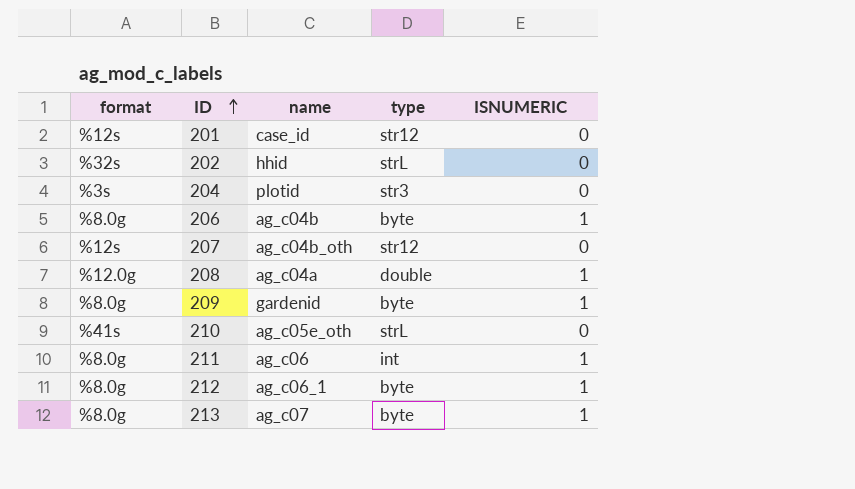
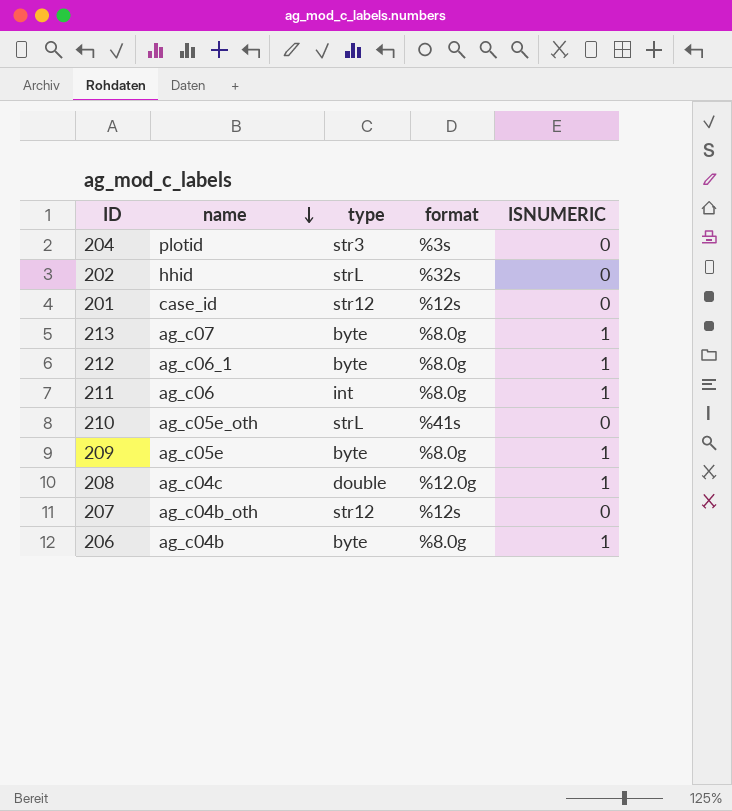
row order: ID ascending -> name descending
column format | position: 1 -> 4
209 | name: gardenid -> ag_c05e
208 | name: ag_c04a -> ag_c04c

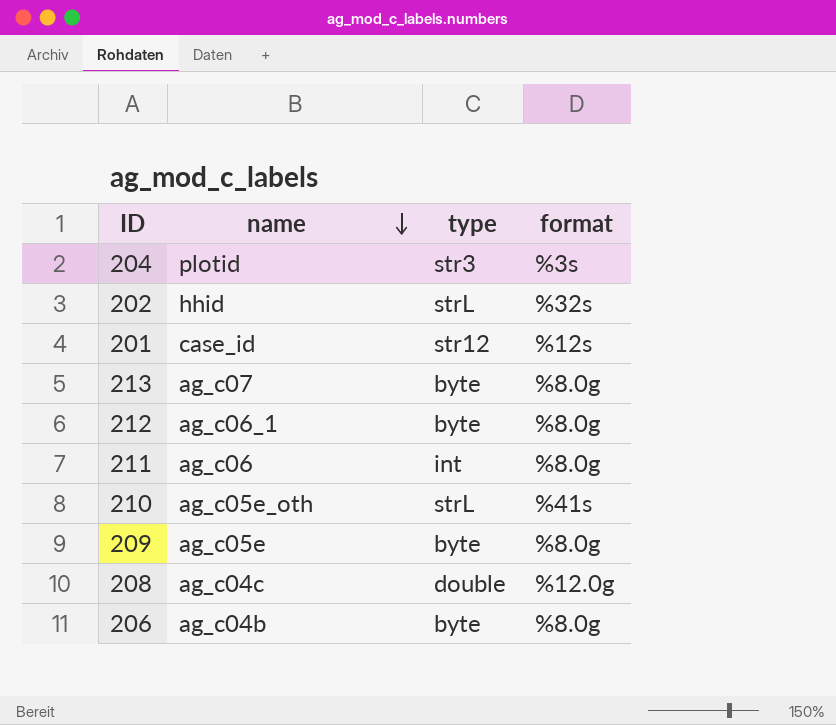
column ISNUMERIC | position: 5 -> none
row 207: ag_c04b_oth | str12 | %12s | 0 -> none

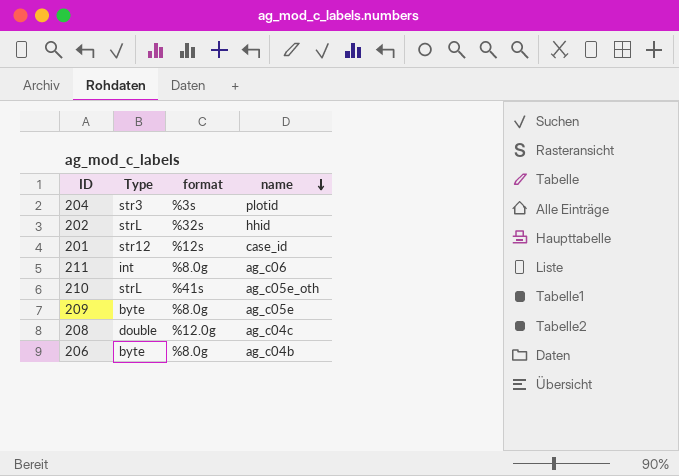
column name: type -> Type
column name | position: 2 -> 4
row 213: ag_c07 | byte | %8.0g -> none
row 212: ag_c06_1 | byte | %8.0g -> none

